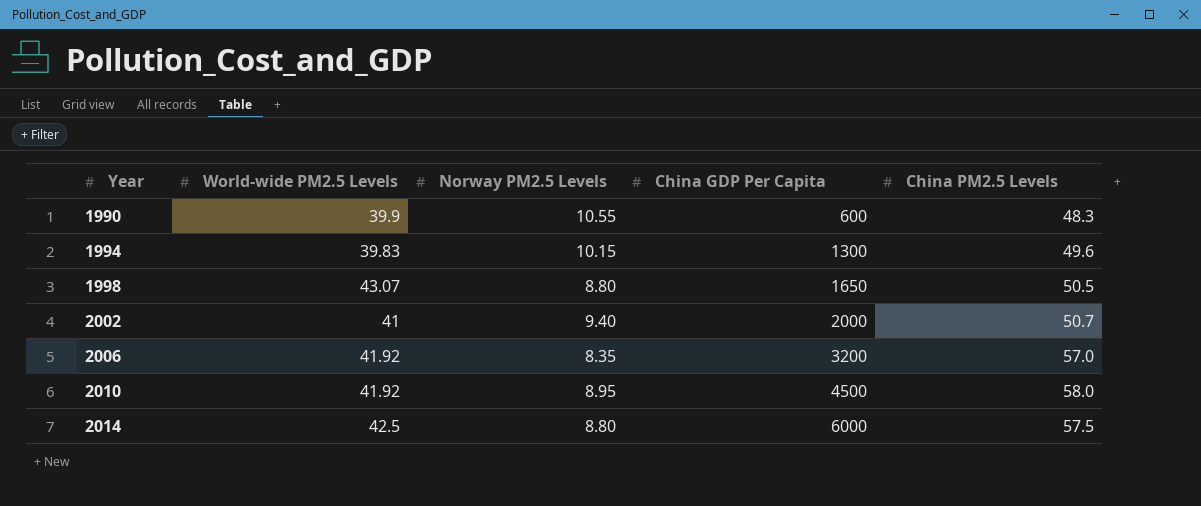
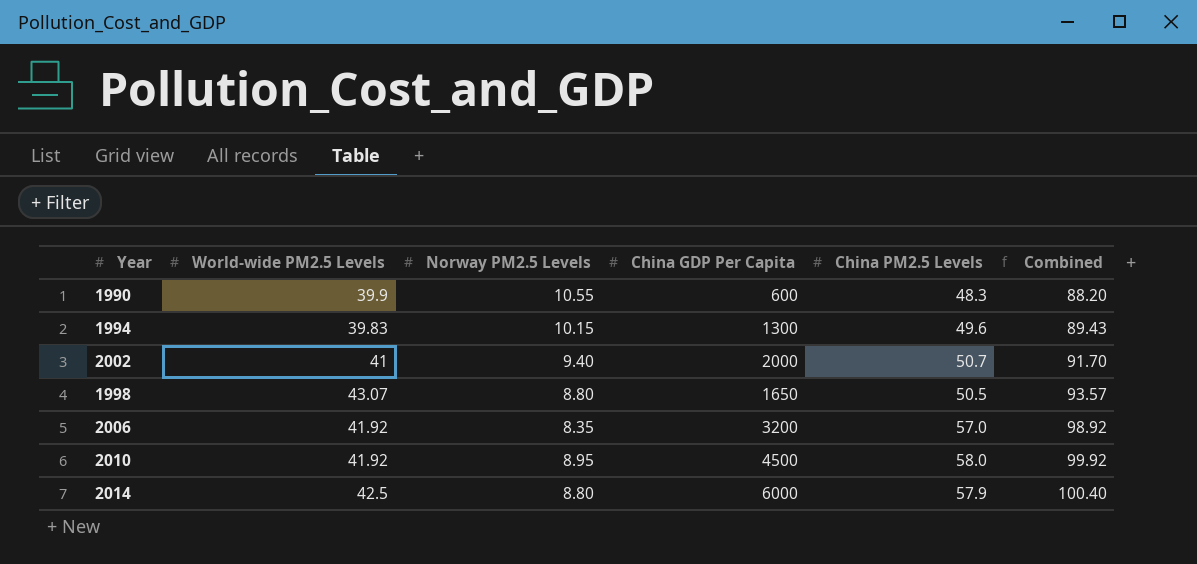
row order: Year ascending -> Combined ascending
column Combined | formula: none -> [World-wide PM2.5 Levels] + [China PM2.5 Levels]
2014 | China PM2.5 Levels: 57.5 -> 57.9

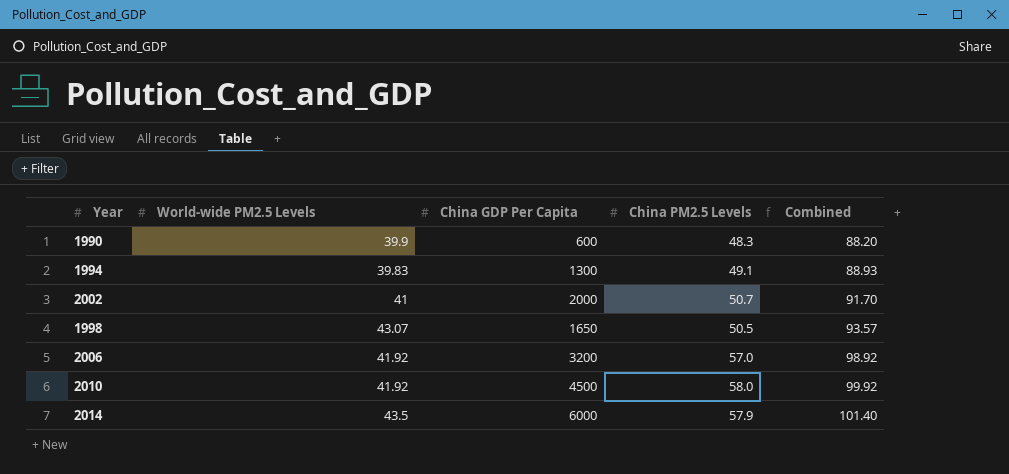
column Norway PM2.5 Levels | position: 3 -> none
1994 | China PM2.5 Levels: 49.6 -> 49.1
1994 | Combined: 89.43 -> 88.93
2014 | World-wide PM2.5 Levels: 42.5 -> 43.5
2014 | Combined: 100.40 -> 101.40

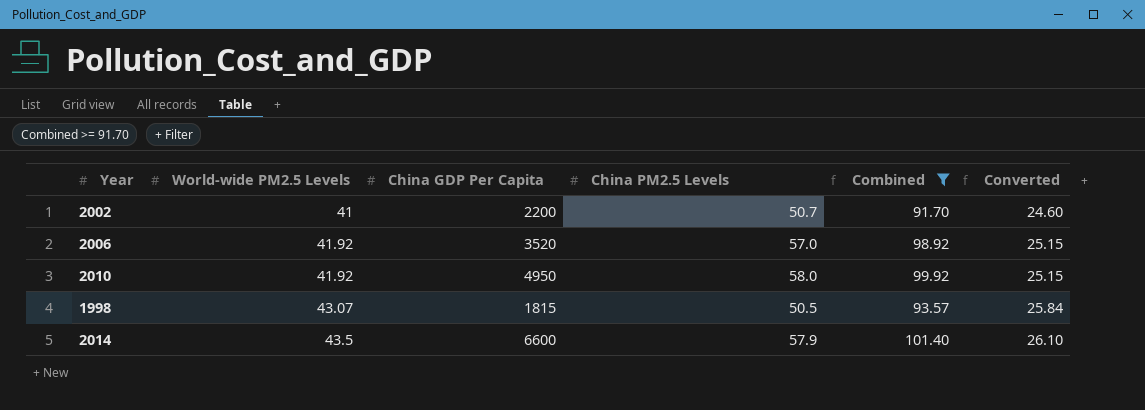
filter: none -> Combined >= 91.70
row order: Combined ascending -> World-wide PM2.5 Levels ascending
column Converted | formula: none -> [World-wide PM2.5 Levels] * 0.6
2002 | China GDP Per Capita: 2000 -> 2200
2006 | China GDP Per Capita: 3200 -> 3520
2010 | China GDP Per Capita: 4500 -> 4950
1998 | China GDP Per Capita: 1650 -> 1815
2014 | China GDP Per Capita: 6000 -> 6600

